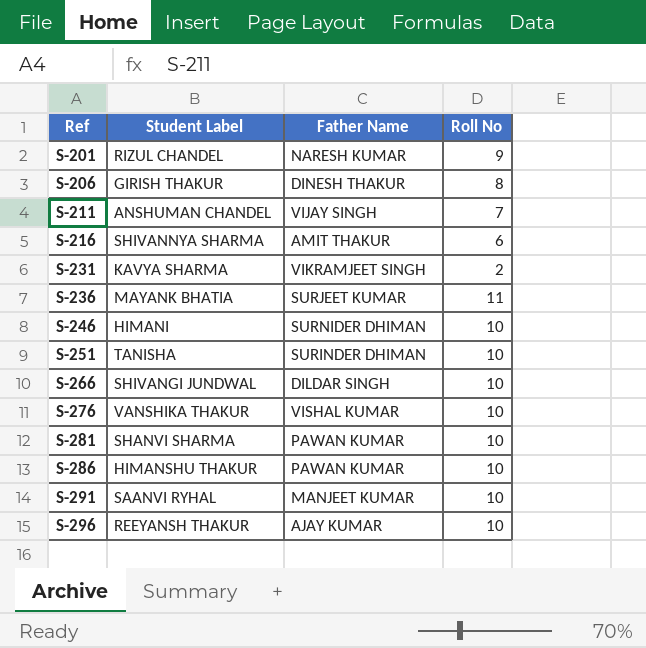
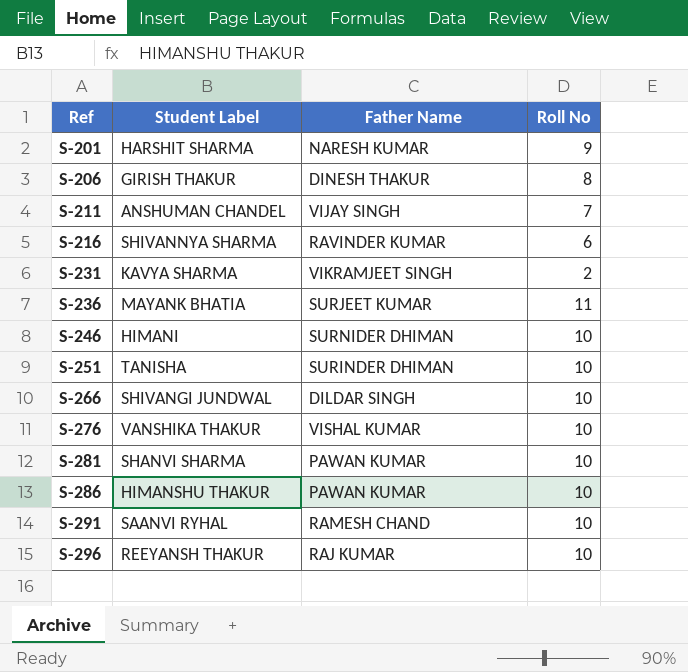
S-201 | Student Label: RIZUL CHANDEL -> HARSHIT SHARMA
S-216 | Father Name: AMIT THAKUR -> RAVINDER KUMAR
S-291 | Father Name: MANJEET KUMAR -> RAMESH CHAND
S-296 | Father Name: AJAY KUMAR -> RAJ KUMAR

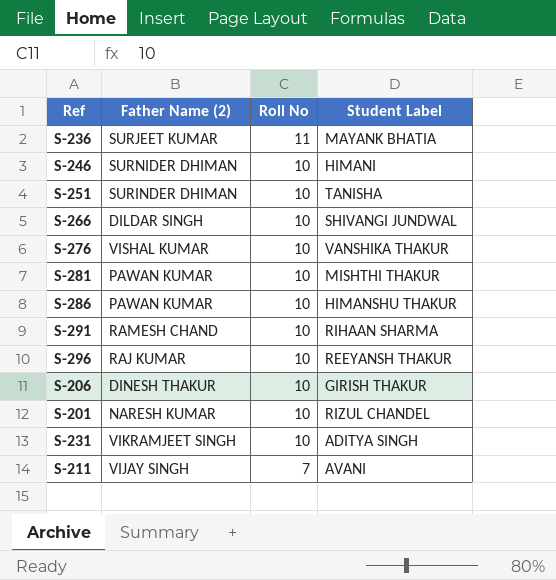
row order: Ref ascending -> Roll No descending
column name: Father Name -> Father Name (2)
column Student Label | position: 2 -> 4
row S-216: SHIVANNYA SHARMA | RAVINDER KUMAR | 6 -> none
S-281 | Student Label: SHANVI SHARMA -> MISHTHI THAKUR
S-291 | Student Label: SAANVI RYHAL -> RIHAAN SHARMA
S-206 | Roll No: 8 -> 10
S-201 | Roll No: 9 -> 10
S-201 | Student Label: HARSHIT SHARMA -> RIZUL CHANDEL
S-231 | Roll No: 2 -> 10
S-231 | Student Label: KAVYA SHARMA -> ADITYA SINGH
S-211 | Student Label: ANSHUMAN CHANDEL -> AVANI

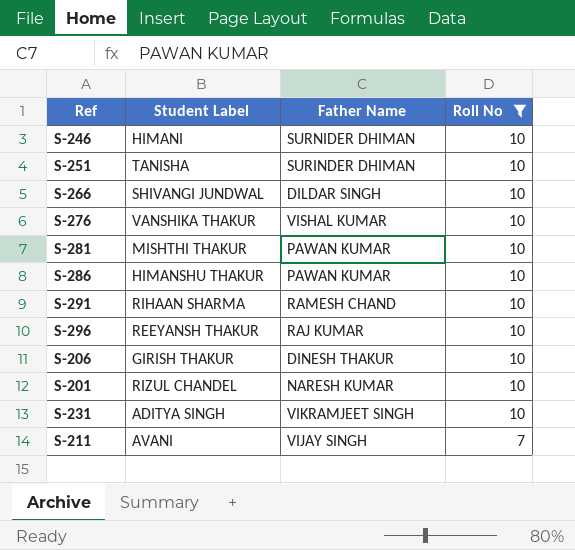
filter: none -> Roll No != 11
column Student Label | position: 4 -> 2
column name: Father Name (2) -> Father Name

